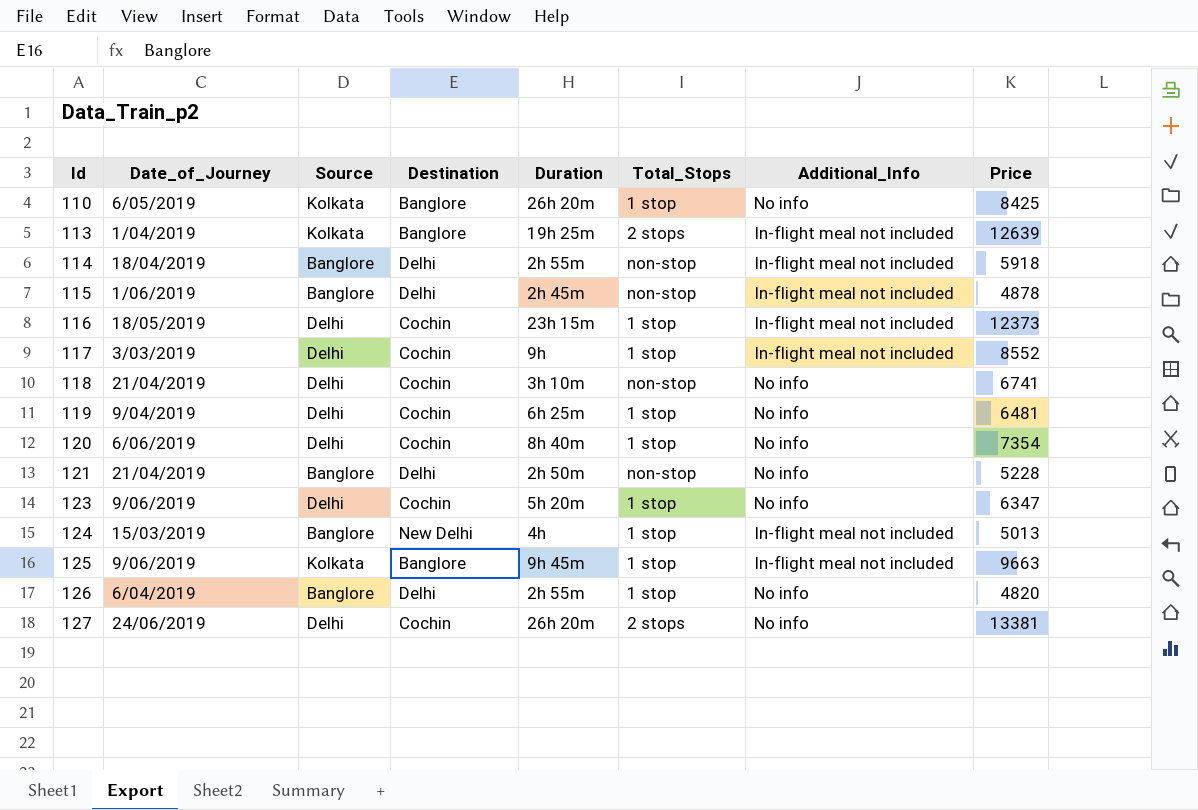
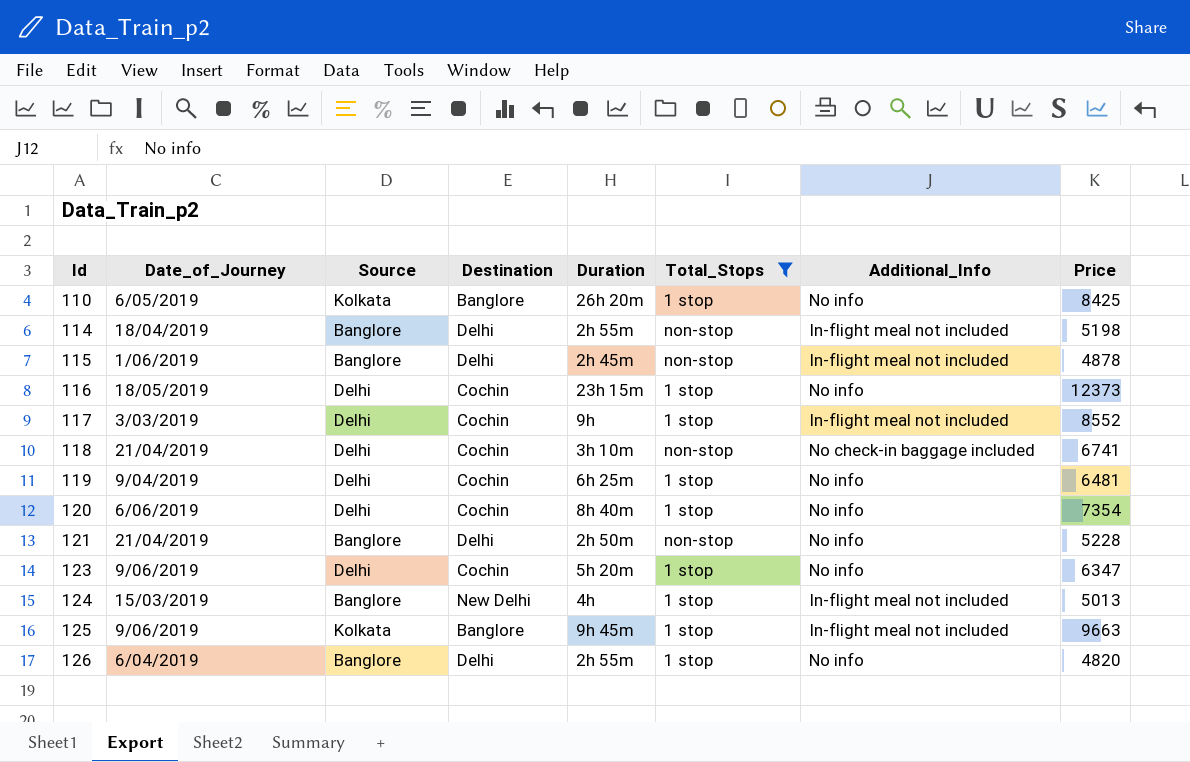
filter: none -> Total_Stops != 2 stops
114 | Price: 5918 -> 5198
116 | Additional_Info: In-flight meal not included -> No info
118 | Additional_Info: No info -> No check-in baggage included

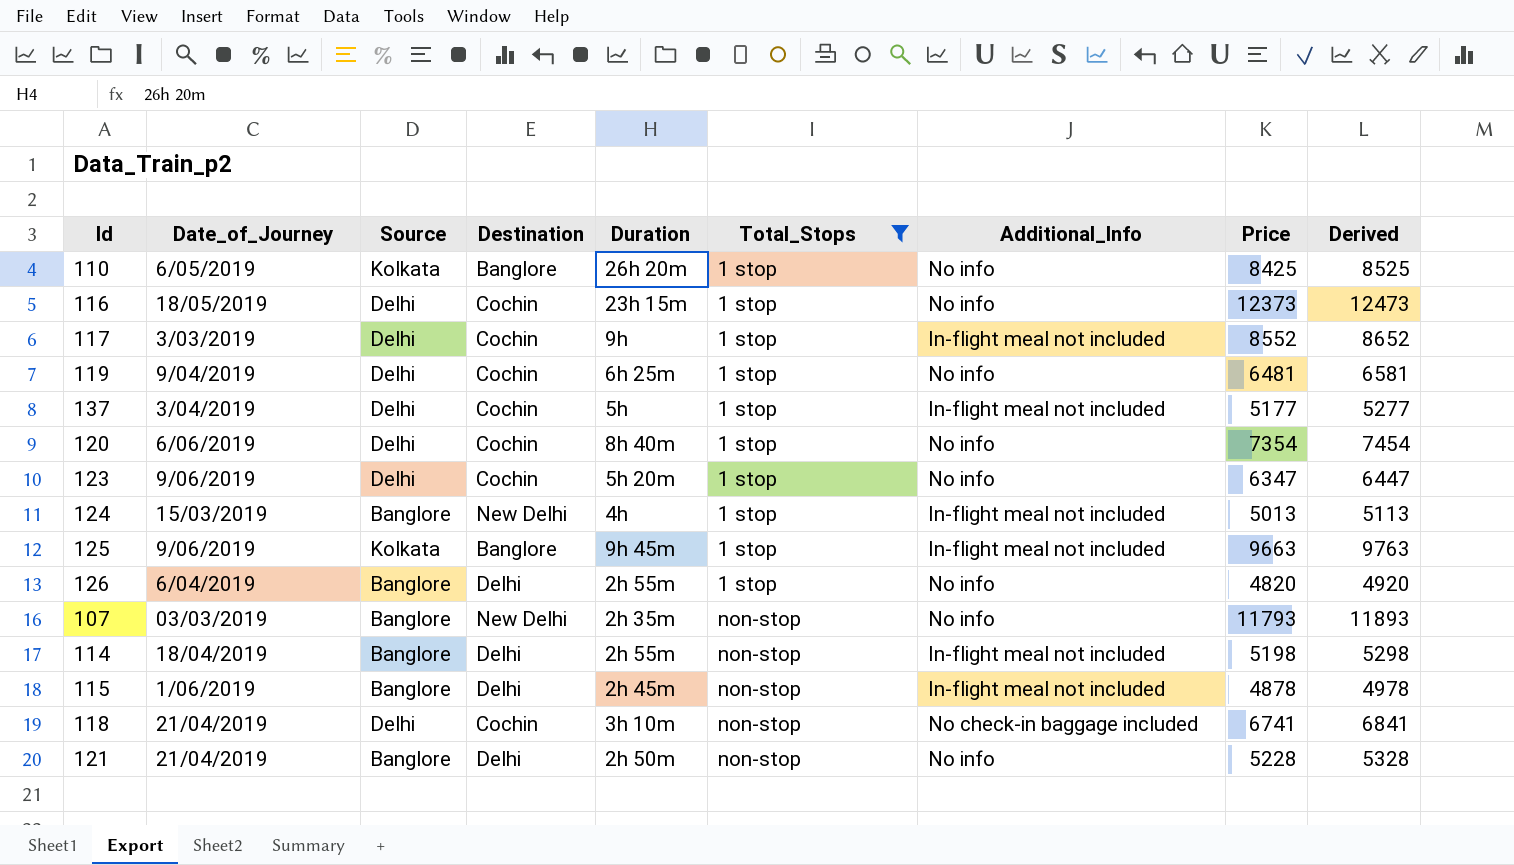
row order: Id ascending -> Total_Stops ascending
column Derived | formula: none -> [Price] + 100
row 137: none -> 3/04/2019 | Delhi | Cochin | 5h | 1 stop | In-flight meal not included | 5177 | 5277
row 107: none -> 03/03/2019 | Banglore | New Delhi | 2h 35m | non-stop | No info | 11793 | 11893

